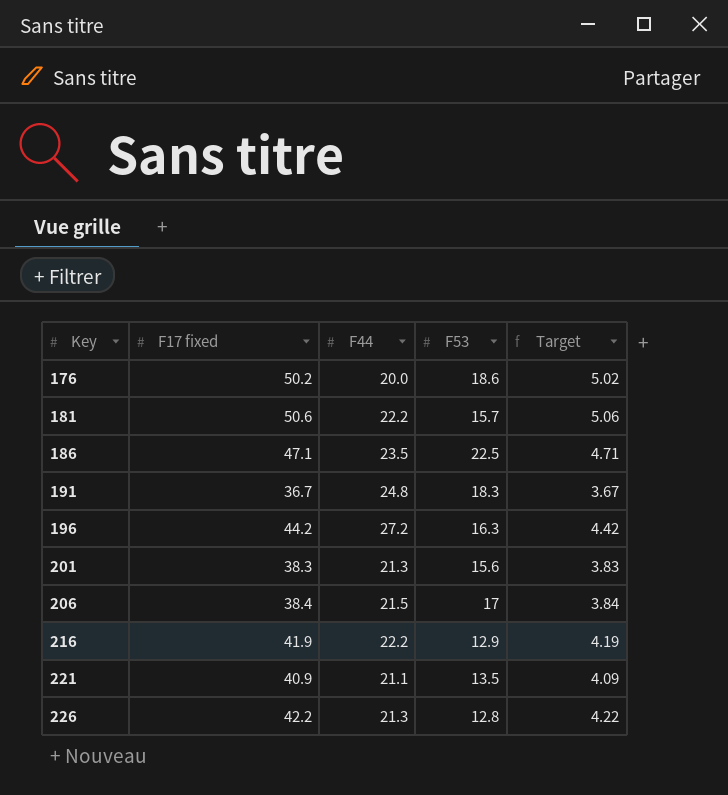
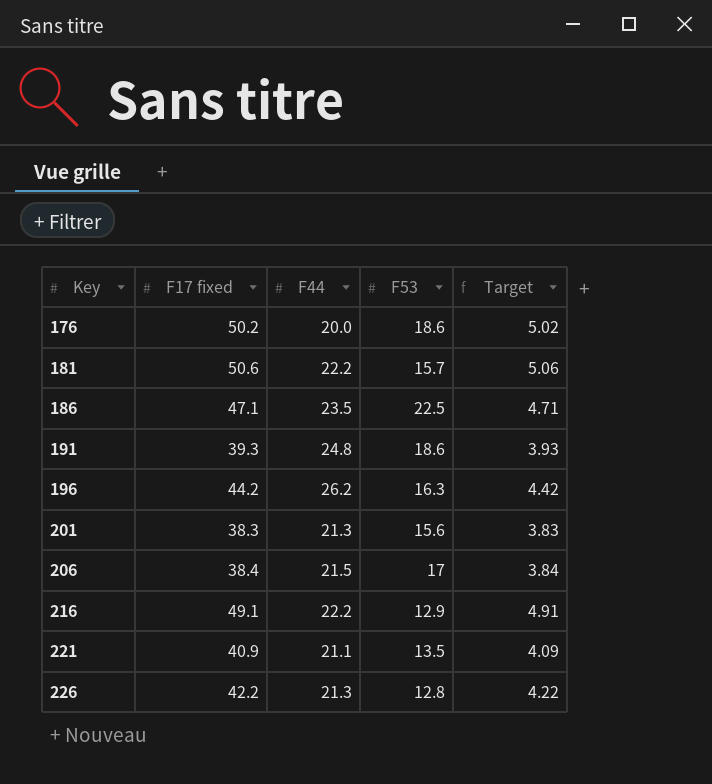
191 | F17 fixed: 36.7 -> 39.3
191 | F53: 18.3 -> 18.6
191 | Target: 3.67 -> 3.93
196 | F44: 27.2 -> 26.2
216 | F17 fixed: 41.9 -> 49.1
216 | Target: 4.19 -> 4.91

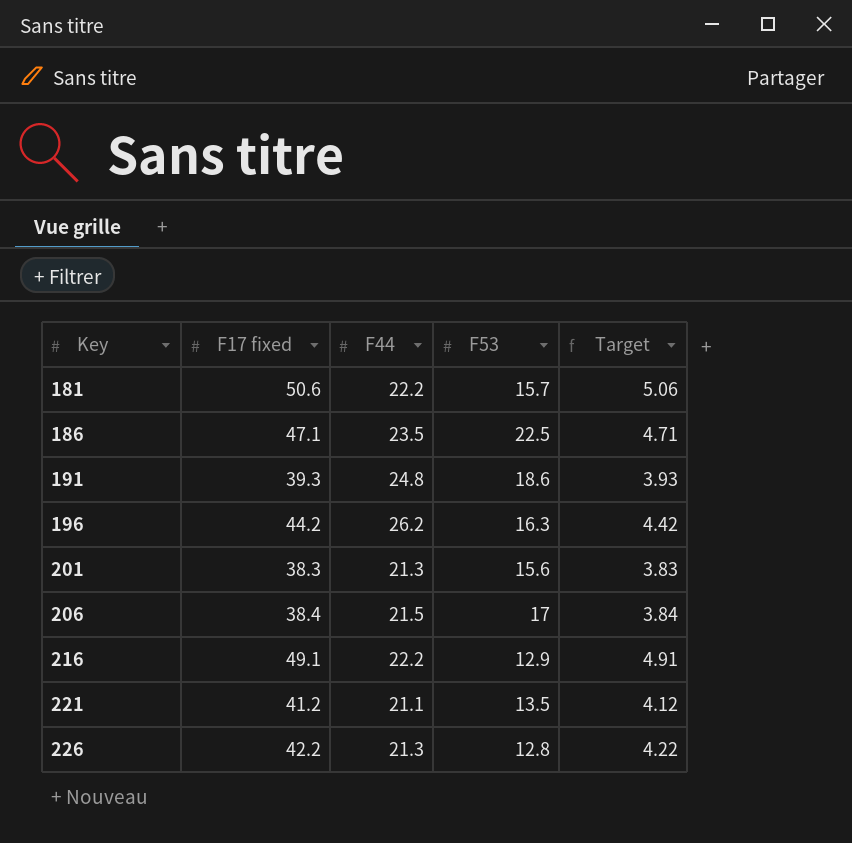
row 176: 50.2 | 20.0 | 18.6 | 5.02 -> none
221 | F17 fixed: 40.9 -> 41.2
221 | Target: 4.09 -> 4.12

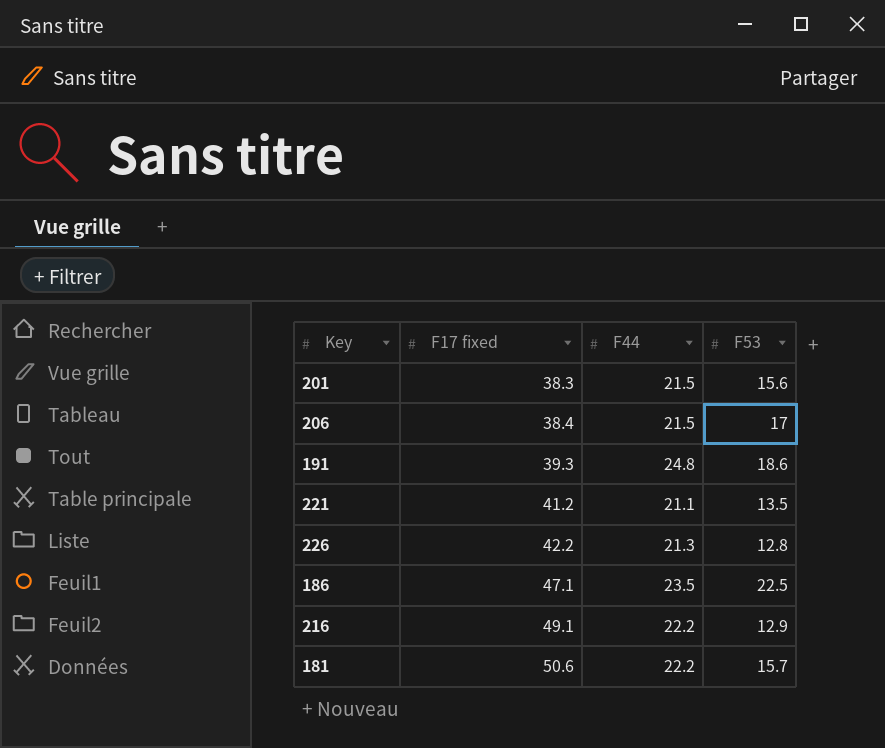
row order: Key ascending -> F17 fixed ascending
column Target | formula: [F17 fixed] * 0.1 -> none
row 196: 44.2 | 26.2 | 16.3 | 4.42 -> none
201 | F44: 21.3 -> 21.5

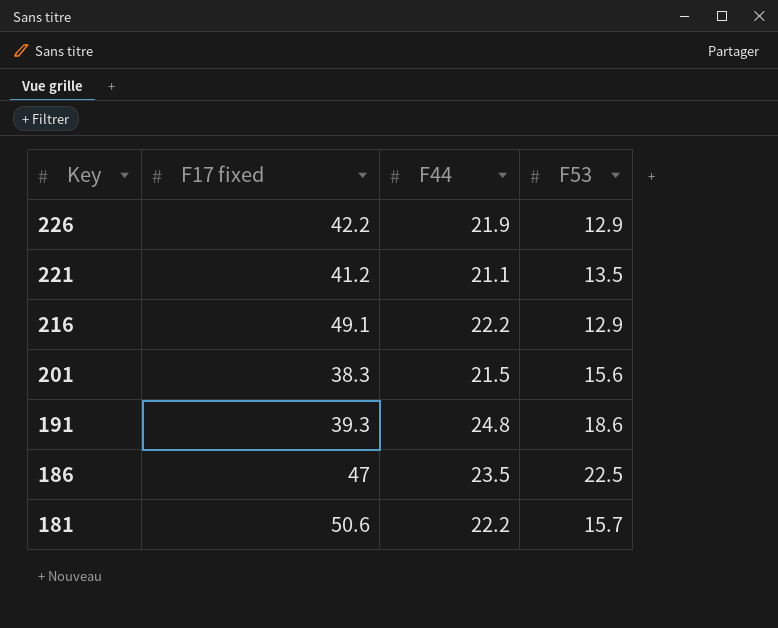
row order: F17 fixed ascending -> Key descending
row 206: 38.4 | 21.5 | 17 -> none
226 | F44: 21.3 -> 21.9
226 | F53: 12.8 -> 12.9
186 | F17 fixed: 47.1 -> 47

